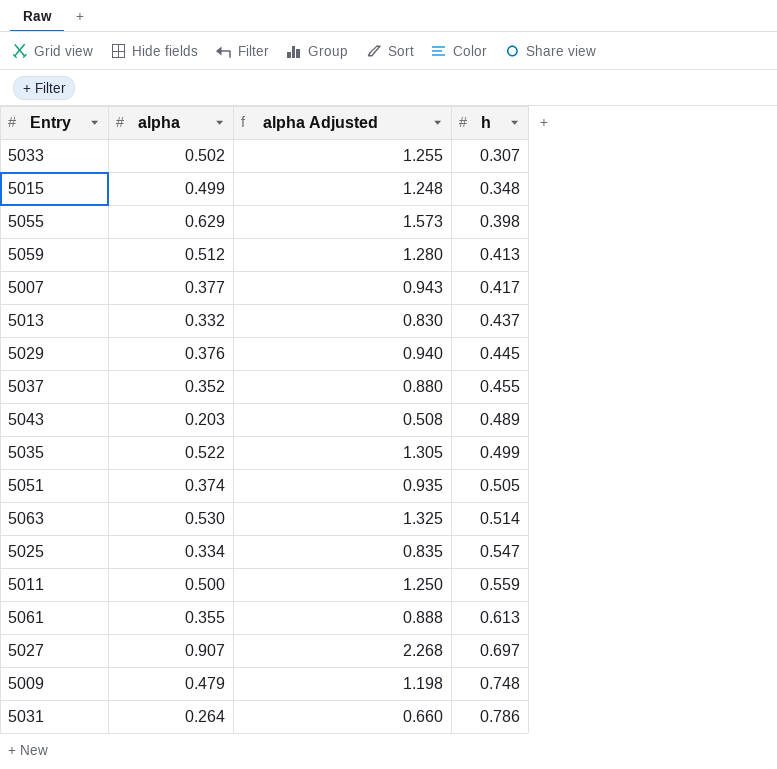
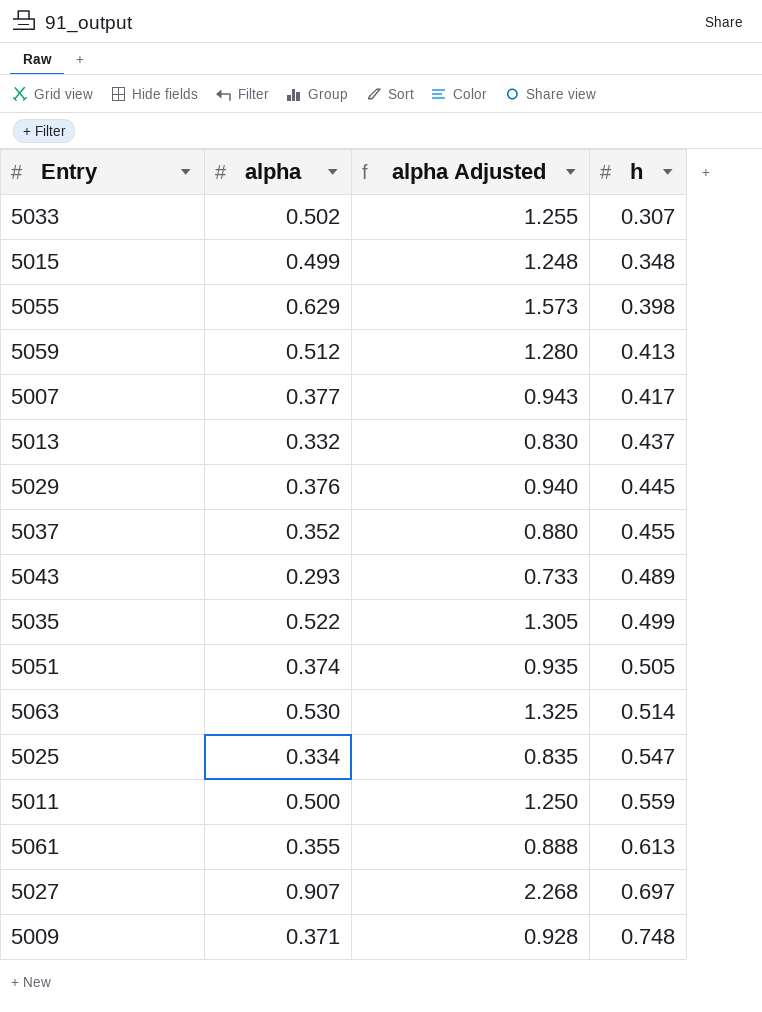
row 5031: 0.264 | 0.660 | 0.786 -> none
5043 | alpha: 0.203 -> 0.293
5043 | alpha Adjusted: 0.508 -> 0.733
5009 | alpha: 0.479 -> 0.371
5009 | alpha Adjusted: 1.198 -> 0.928

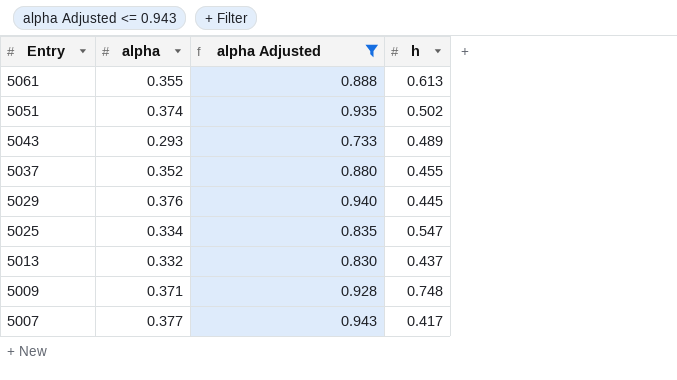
filter: none -> alpha Adjusted <= 0.943
row order: h ascending -> Entry descending
5051 | h: 0.505 -> 0.502

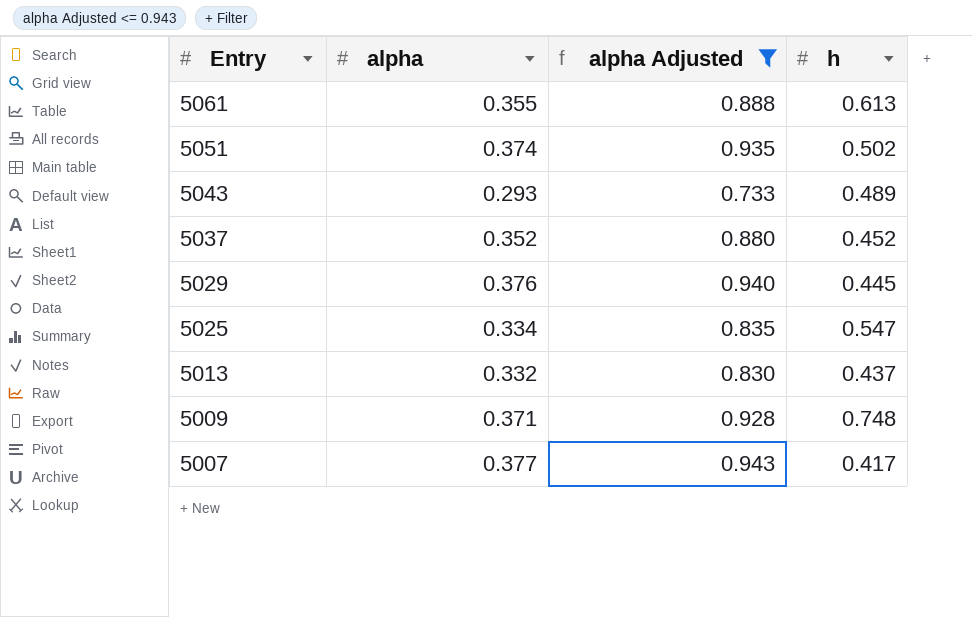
5037 | h: 0.455 -> 0.452

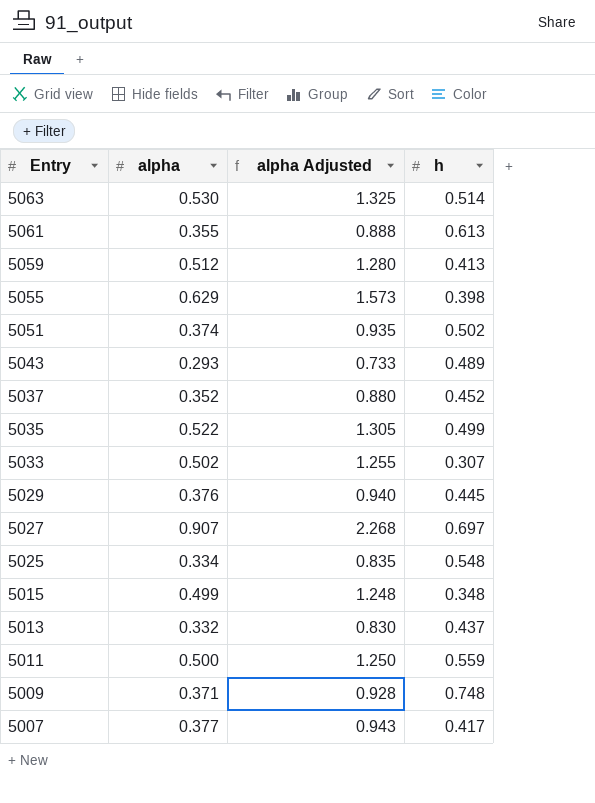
filter: alpha Adjusted <= 0.943 -> none
5025 | h: 0.547 -> 0.548

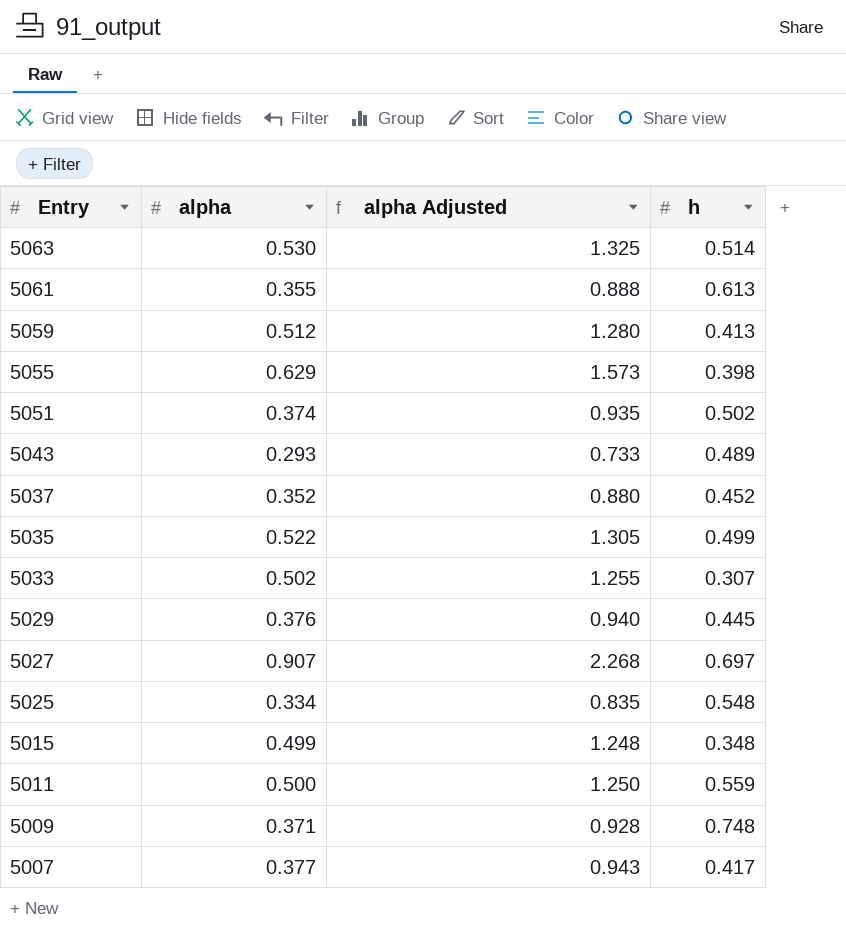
row 5013: 0.332 | 0.830 | 0.437 -> none

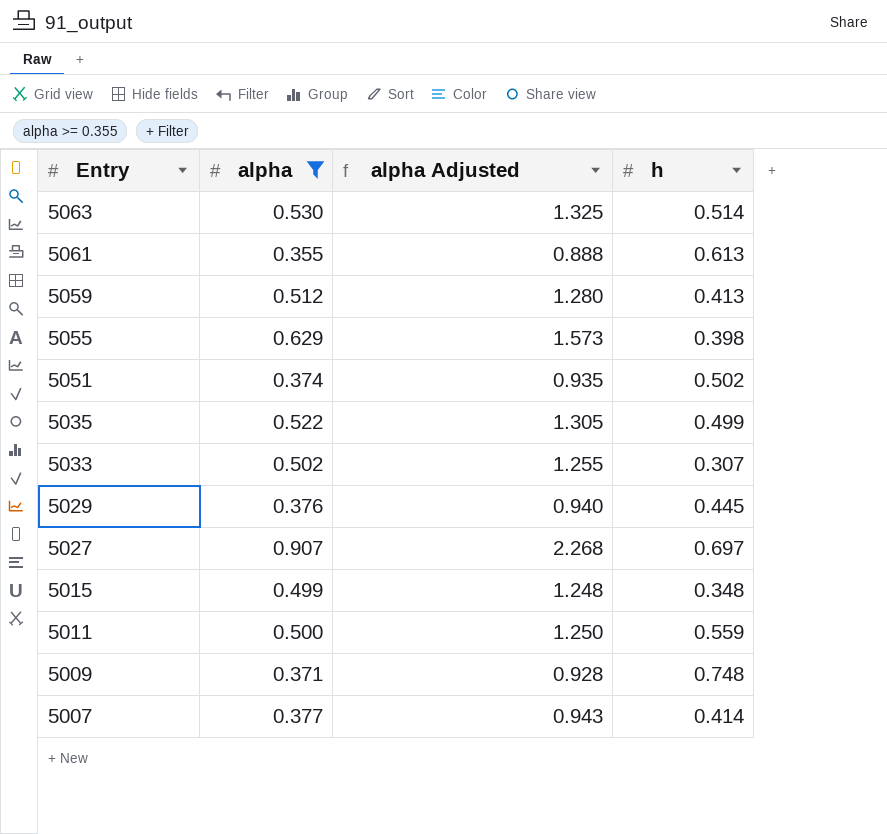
filter: none -> alpha >= 0.355
5007 | h: 0.417 -> 0.414

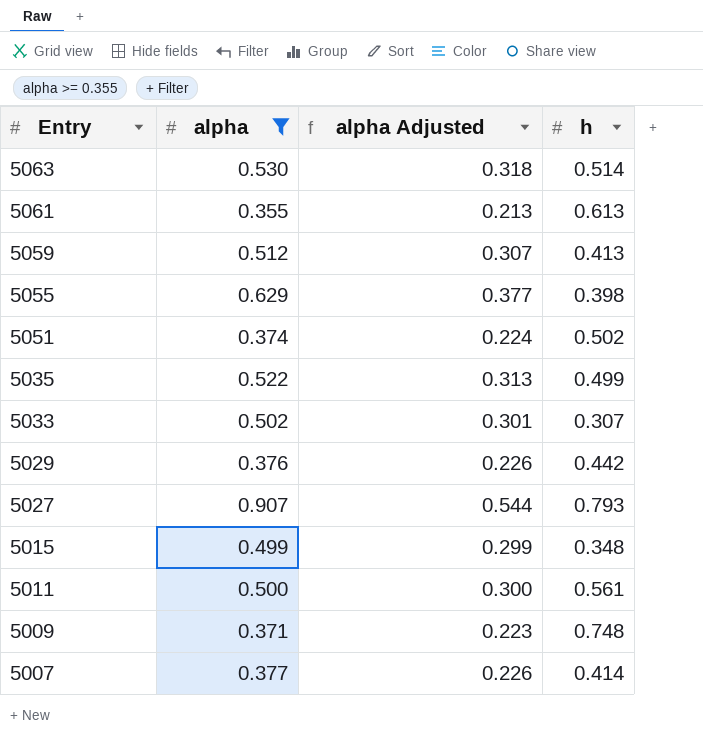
column alpha Adjusted | formula: [alpha] * 2.5 -> [alpha] * 0.6
5029 | h: 0.445 -> 0.442
5027 | h: 0.697 -> 0.793
5011 | h: 0.559 -> 0.561

